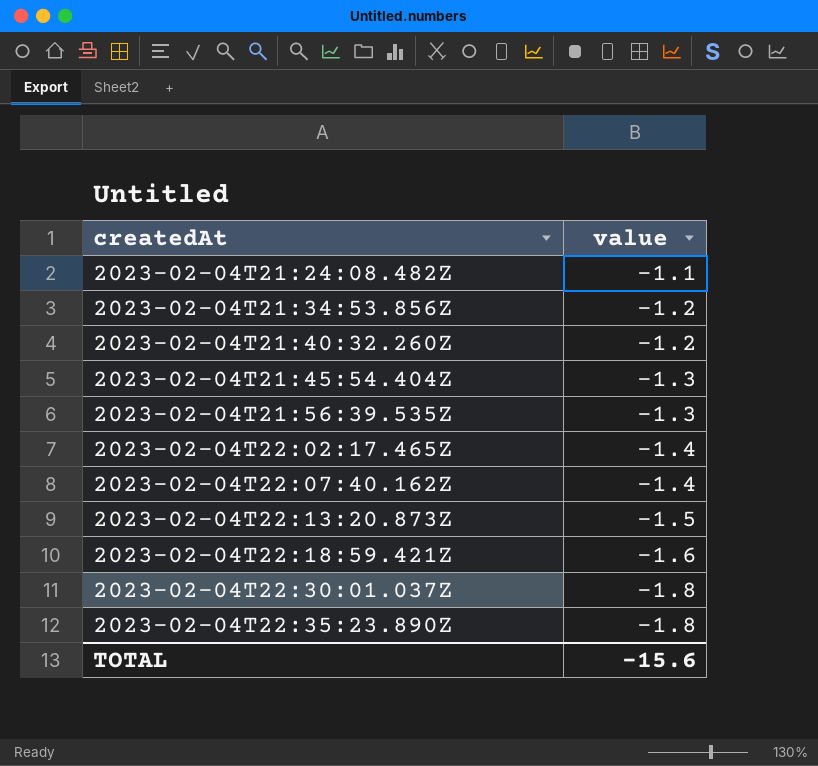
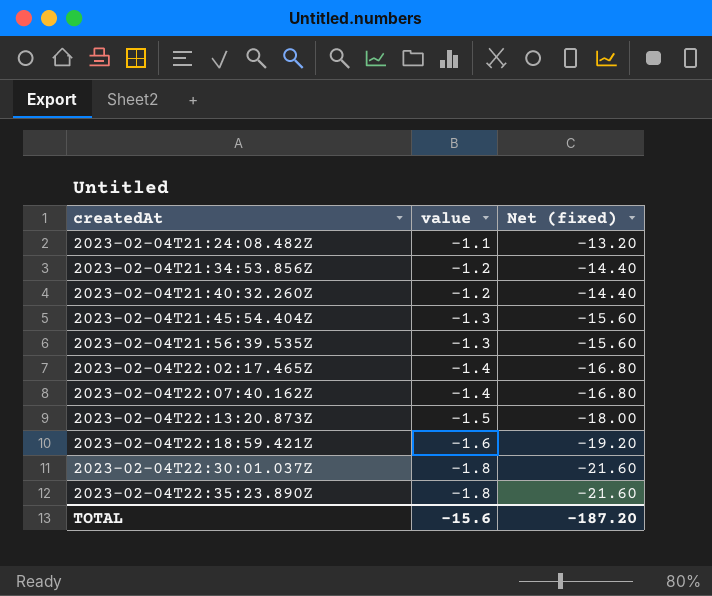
column Net (fixed) | formula: none -> [value] * 12

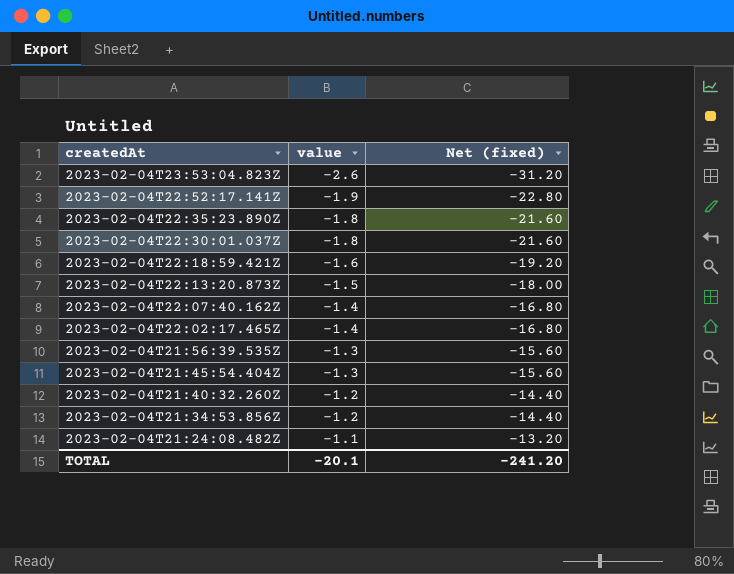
row order: createdAt ascending -> createdAt descending
row 2023-02-04T23:53:04.823Z: none -> -2.6 | -31.20
row 2023-02-04T22:52:17.141Z: none -> -1.9 | -22.80
TOTAL | value: -15.6 -> -20.1
TOTAL | Net (fixed): -187.20 -> -241.20

